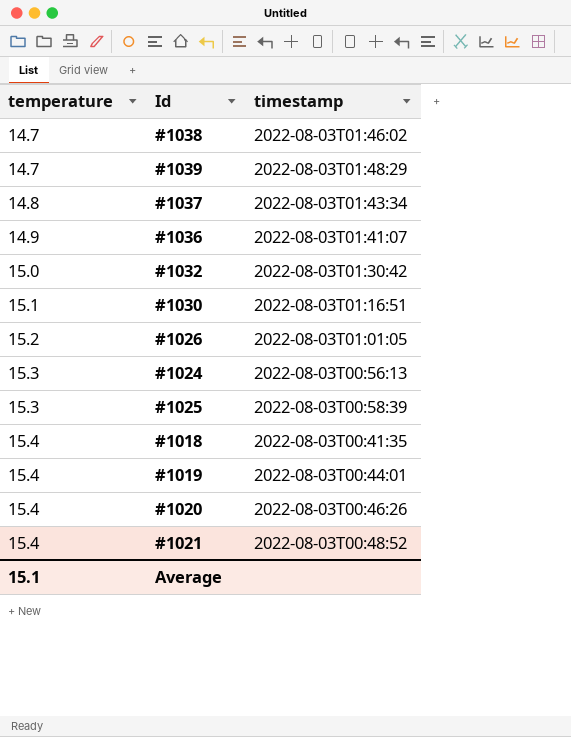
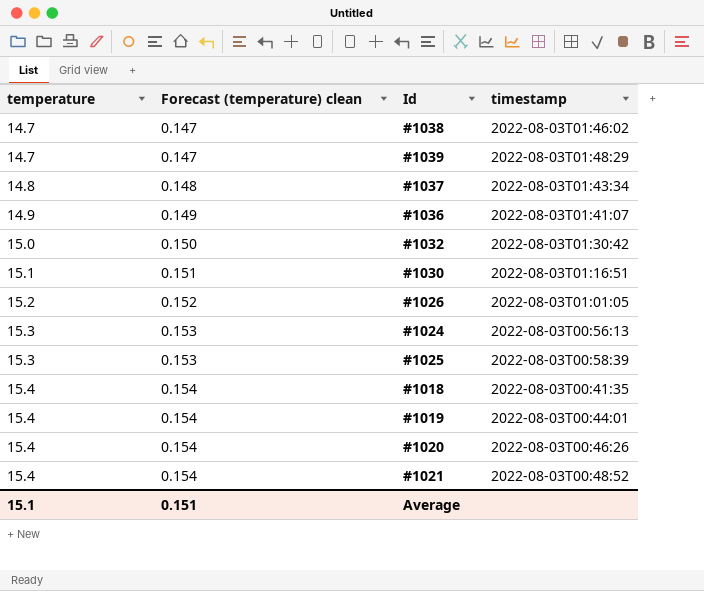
column Forecast (temperature) clean | formula: none -> [temperature] * 0.01

